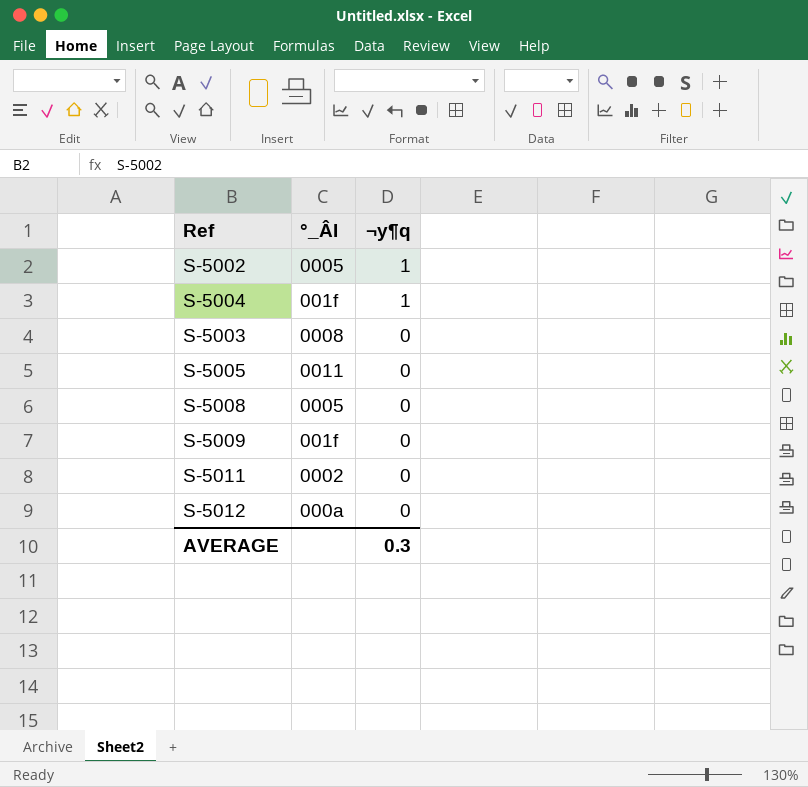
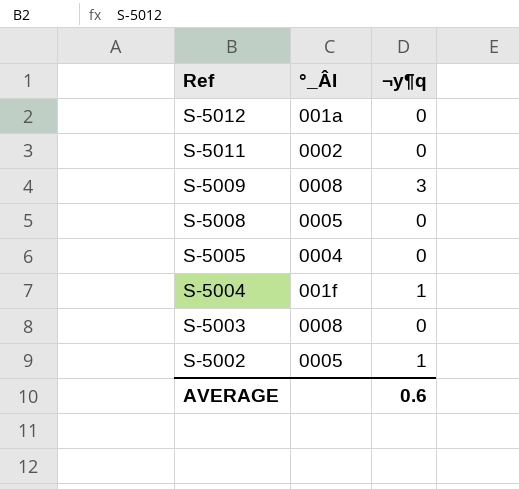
row order: ¬y¶q descending -> Ref descending
S-5012 | °_ÂI: 000a -> 001a
S-5009 | °_ÂI: 001f -> 0008
S-5009 | ¬y¶q: 0 -> 3
S-5005 | °_ÂI: 0011 -> 0004
AVERAGE | ¬y¶q: 0.3 -> 0.6

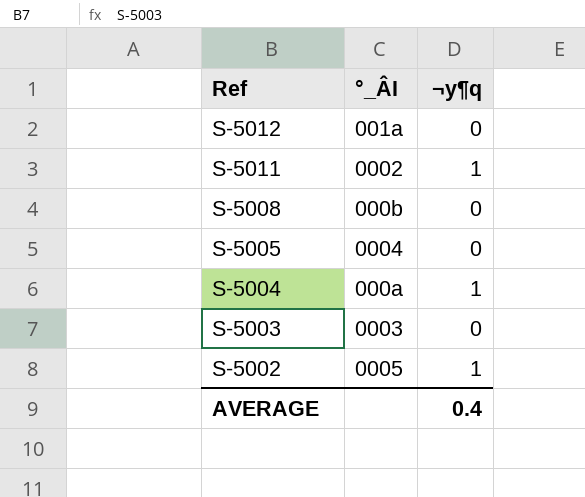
row S-5009: 0008 | 3 -> none
S-5011 | ¬y¶q: 0 -> 1
S-5008 | °_ÂI: 0005 -> 000b
S-5004 | °_ÂI: 001f -> 000a
S-5003 | °_ÂI: 0008 -> 0003
AVERAGE | ¬y¶q: 0.6 -> 0.4

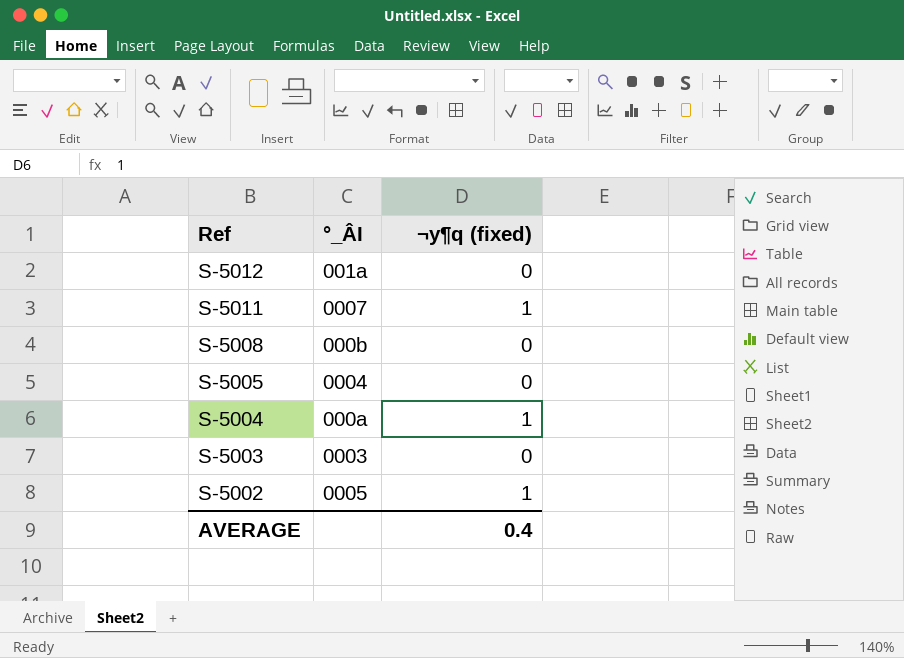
column name: ¬y¶q -> ¬y¶q (fixed)
S-5011 | °_ÂI: 0002 -> 0007

